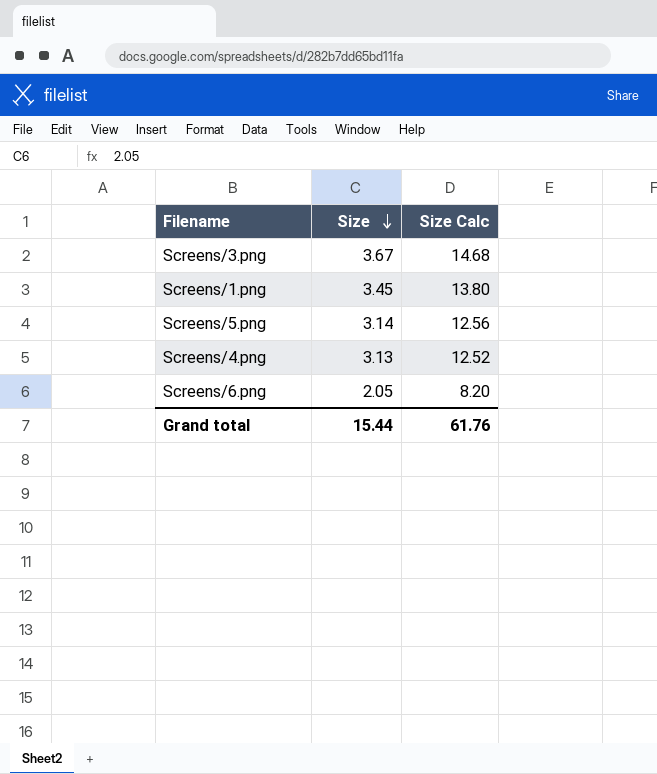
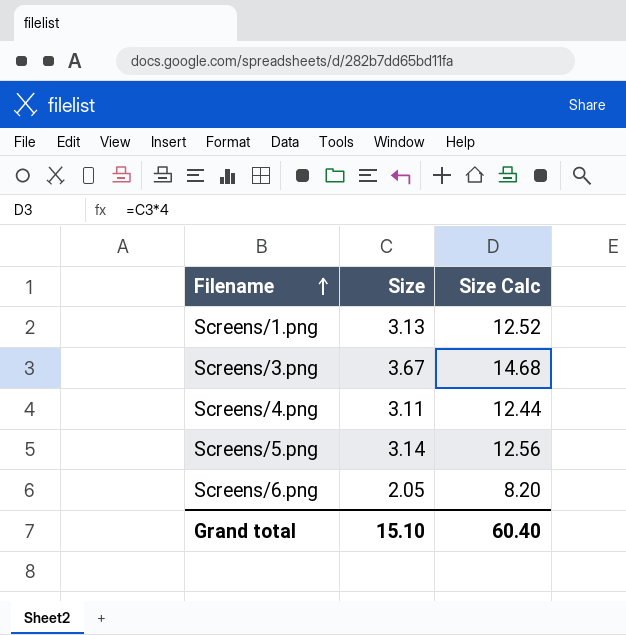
row order: Size descending -> Filename ascending
Screens/1.png | Size: 3.45 -> 3.13
Screens/1.png | Size Calc: 13.80 -> 12.52
Screens/4.png | Size: 3.13 -> 3.11
Screens/4.png | Size Calc: 12.52 -> 12.44
Grand total | Size: 15.44 -> 15.10
Grand total | Size Calc: 61.76 -> 60.40

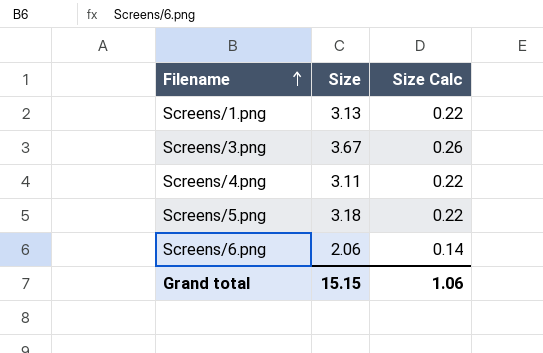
column Size Calc | formula: [Size] * 4 -> [Size] * 0.07
Screens/5.png | Size: 3.14 -> 3.18
Screens/6.png | Size: 2.05 -> 2.06
Grand total | Size: 15.10 -> 15.15
Grand total | Size Calc: 60.40 -> 1.06

